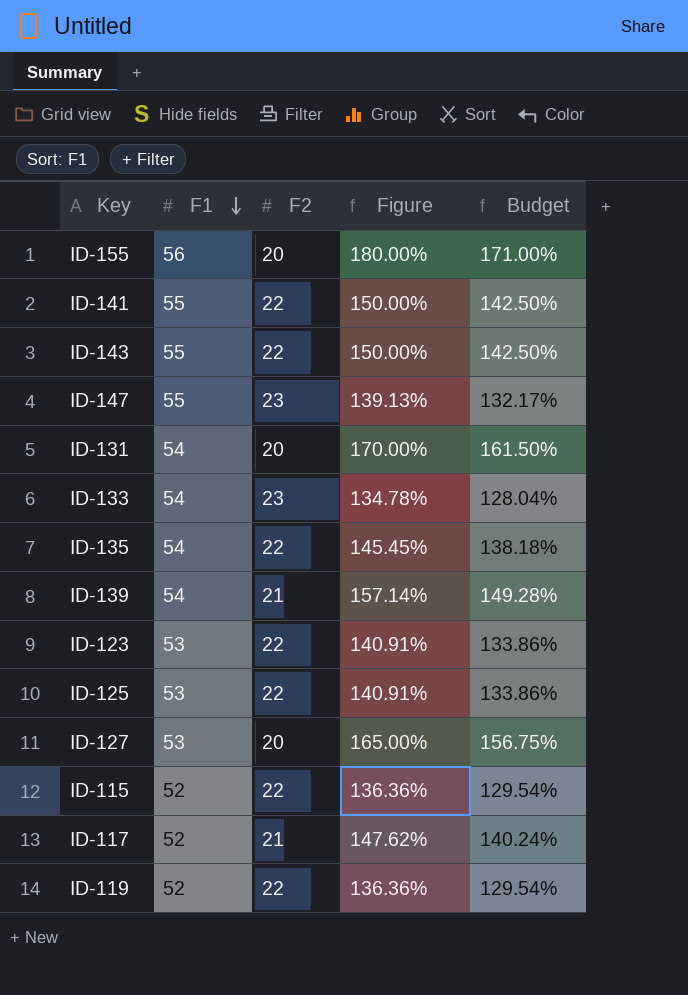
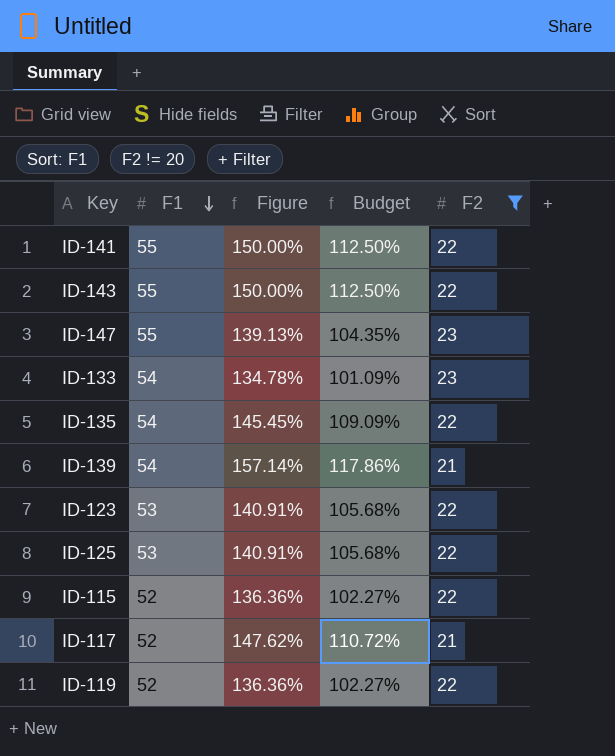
filter: none -> F2 != 20
column Budget | formula: [Figure] * 0.95 -> [Figure] * 0.75
column F2 | position: 3 -> 5

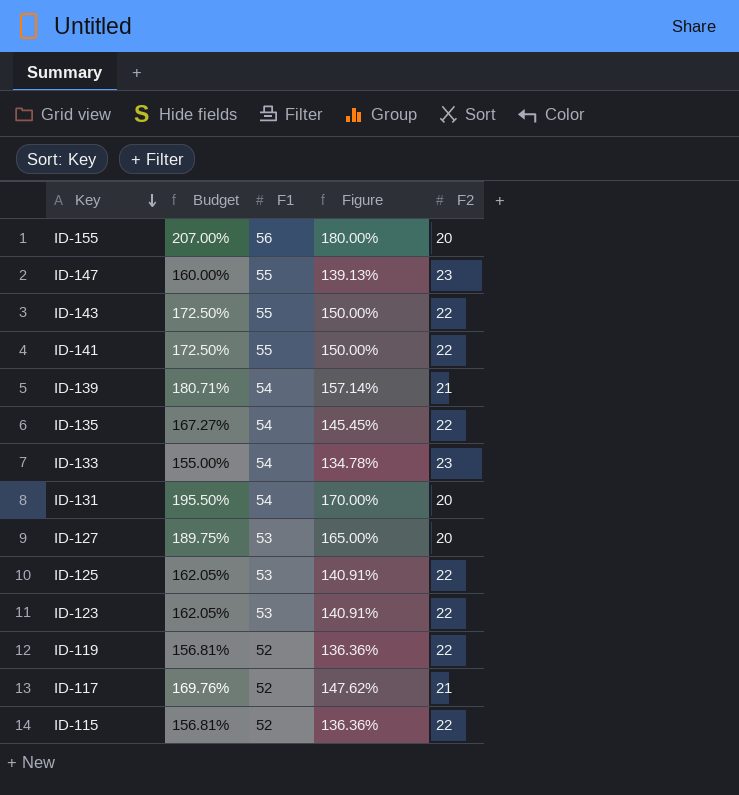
filter: F2 != 20 -> none
row order: F1 descending -> Key descending
column Budget | formula: [Figure] * 0.75 -> [Figure] * 1.15
column Budget | position: 4 -> 2

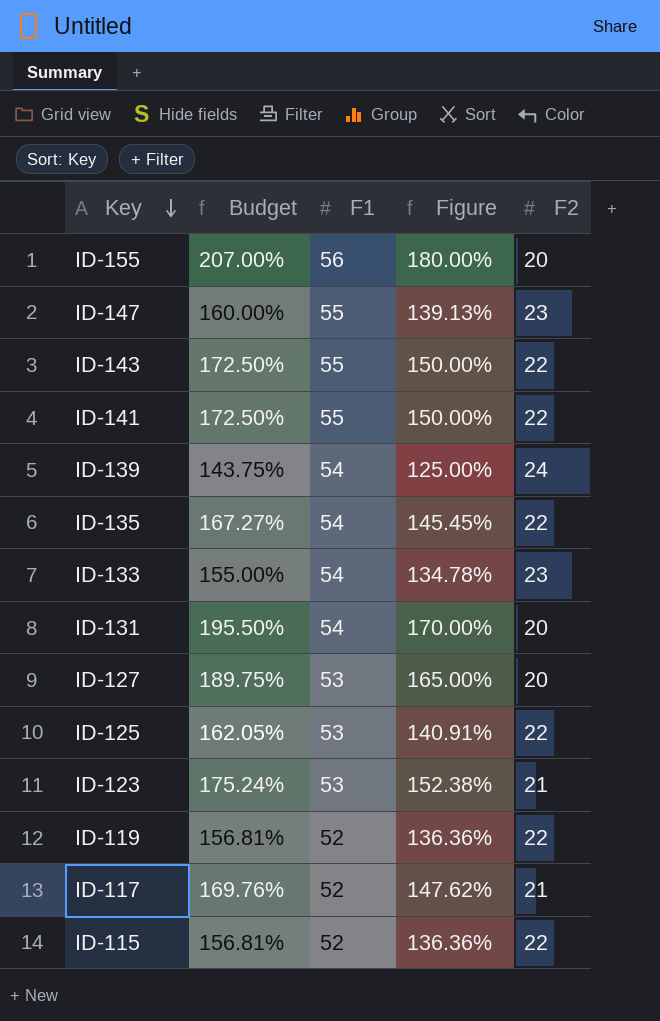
ID-139 | Budget: 180.71% -> 143.75%
ID-139 | Figure: 157.14% -> 125.00%
ID-139 | F2: 21 -> 24
ID-123 | Budget: 162.05% -> 175.24%
ID-123 | Figure: 140.91% -> 152.38%
ID-123 | F2: 22 -> 21

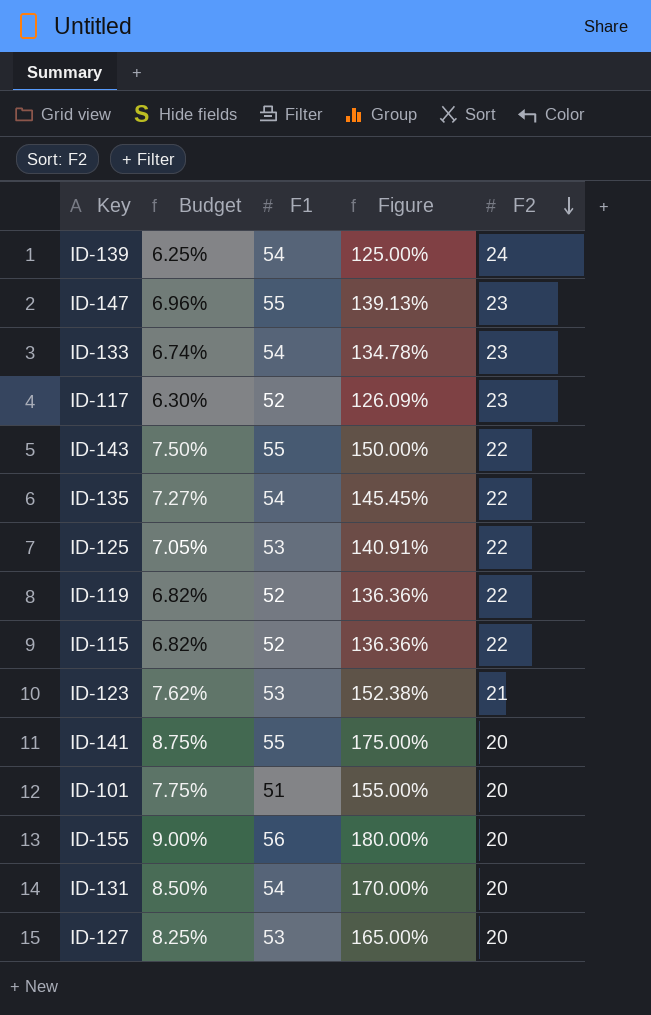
row order: Key descending -> F2 descending
column Budget | formula: [Figure] * 1.15 -> [Figure] * 0.05
ID-117 | Figure: 147.62% -> 126.09%
ID-117 | F2: 21 -> 23
ID-141 | Figure: 150.00% -> 175.00%
ID-141 | F2: 22 -> 20
row ID-101: none -> 7.75% | 51 | 155.00% | 20

